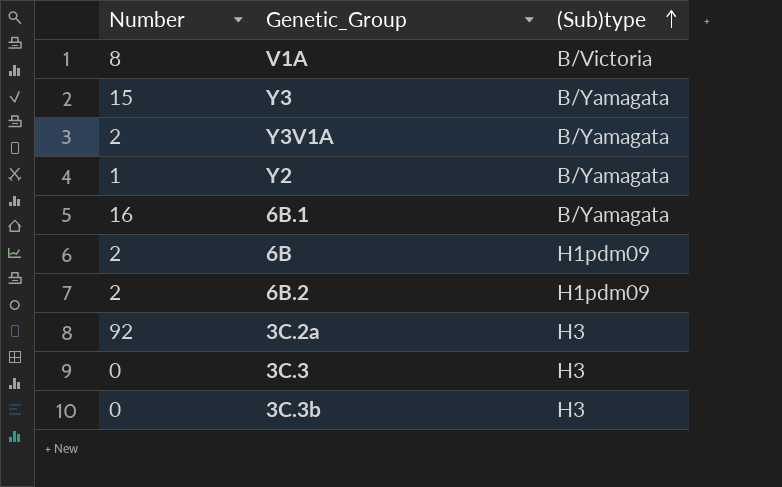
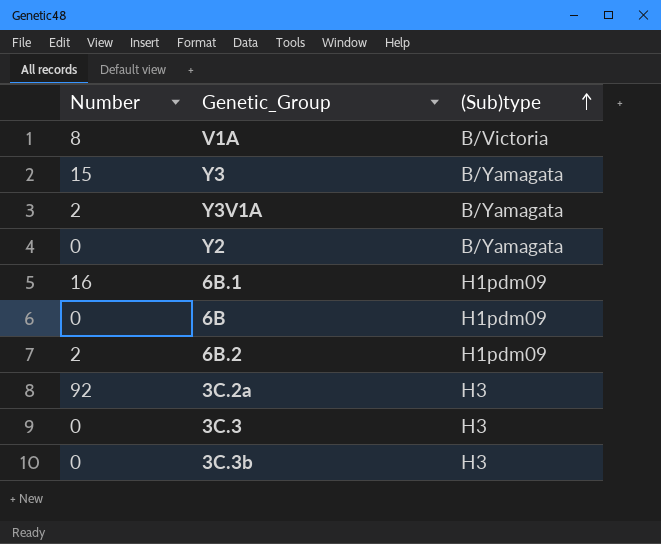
Y2 | Number: 1 -> 0
6B.1 | (Sub)type: B/Yamagata -> H1pdm09
6B | Number: 2 -> 0

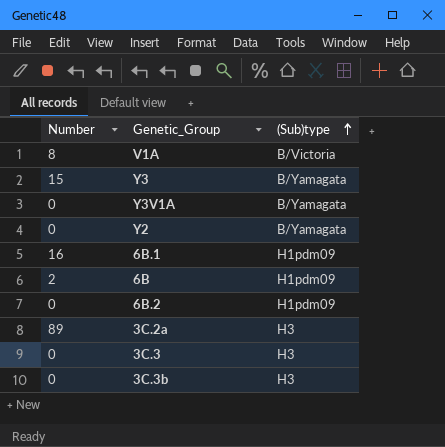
Y3V1A | Number: 2 -> 0
6B | Number: 0 -> 2
6B.2 | Number: 2 -> 0
3C.2a | Number: 92 -> 89

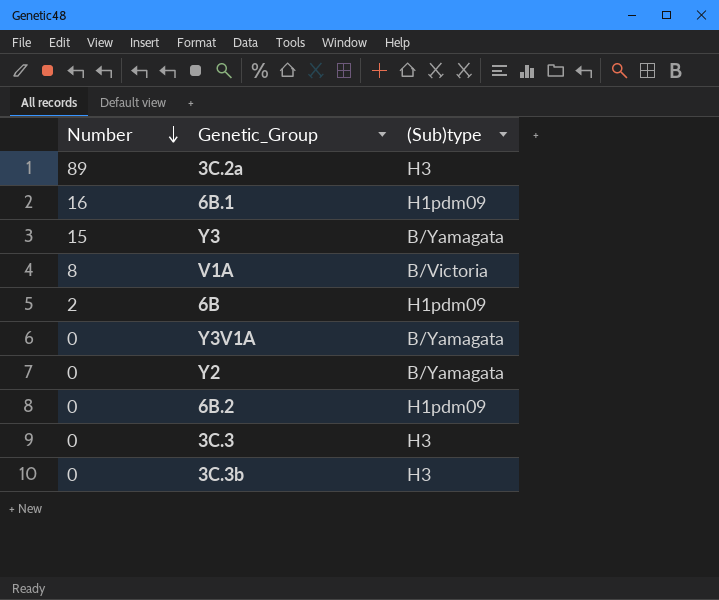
row order: (Sub)type ascending -> Number descending

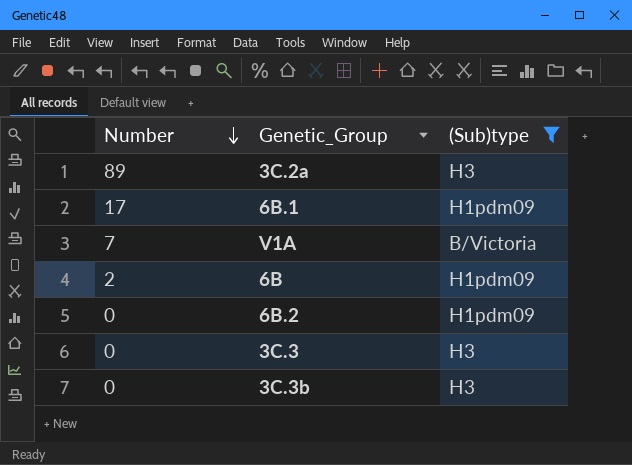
filter: none -> (Sub)type != B/Yamagata
6B.1 | Number: 16 -> 17
V1A | Number: 8 -> 7

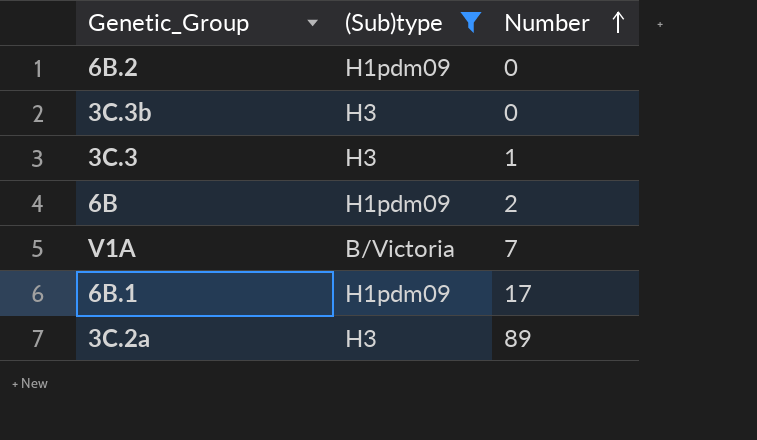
row order: Number descending -> Number ascending
column Number | position: 1 -> 3
3C.3 | Number: 0 -> 1

